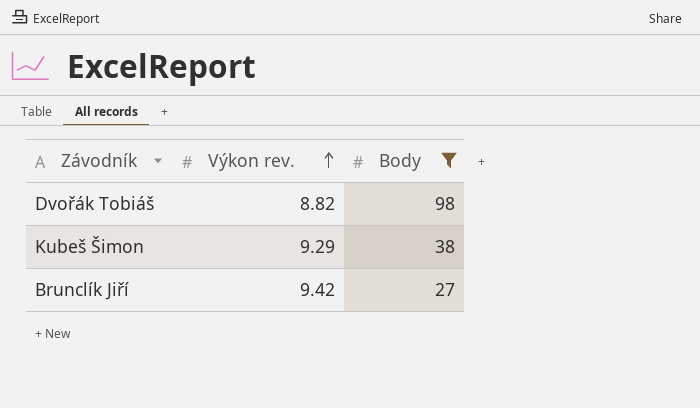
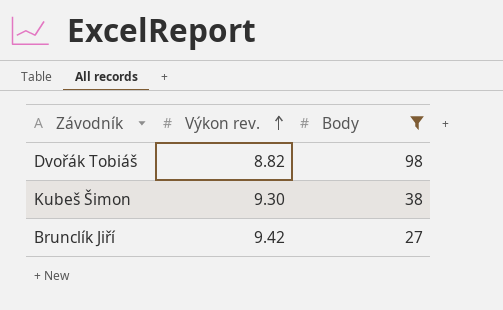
Kubeš Šimon | Výkon rev.: 9.29 -> 9.30

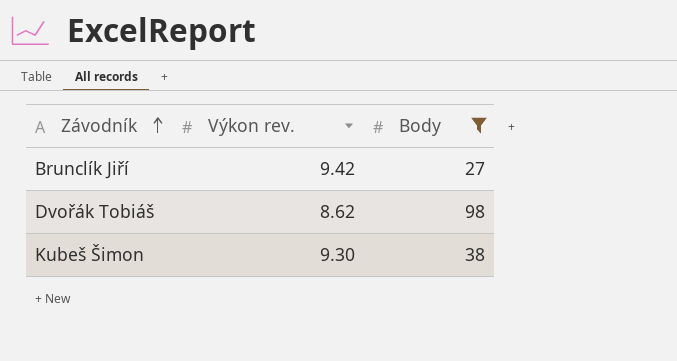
row order: Výkon rev. ascending -> Závodník ascending
Dvořák Tobiáš | Výkon rev.: 8.82 -> 8.62

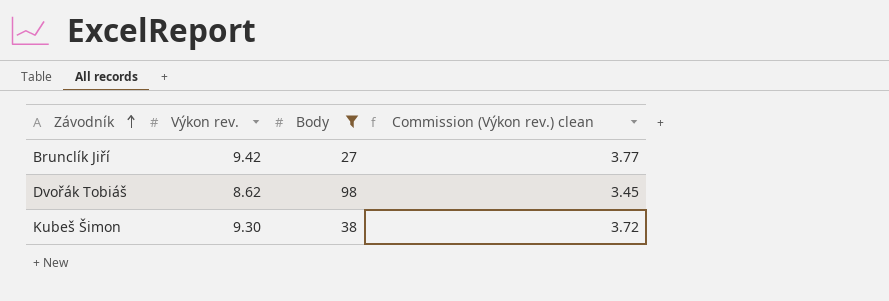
column Commission (Výkon rev.) clean | formula: none -> [Výkon rev.] * 0.4

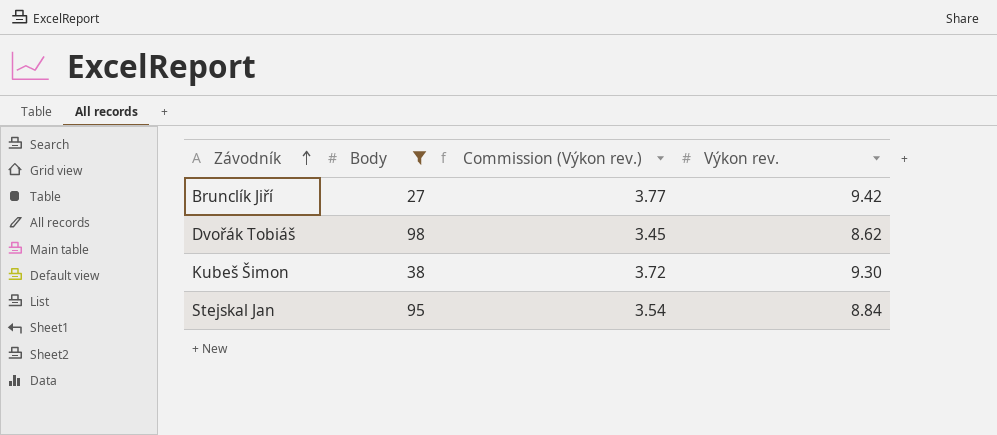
column name: Commission (Výkon rev.) clean -> Commission (Výkon rev.)
column Výkon rev. | position: 2 -> 4
row Stejskal Jan: none -> 95 | 3.54 | 8.84

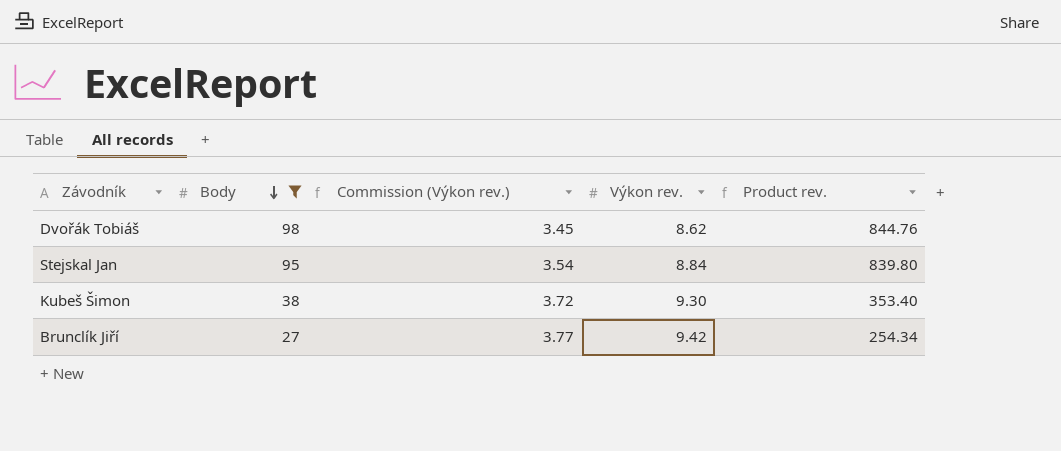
row order: Závodník ascending -> Body descending
column Product rev. | formula: none -> [Body] * [Výkon rev.]

